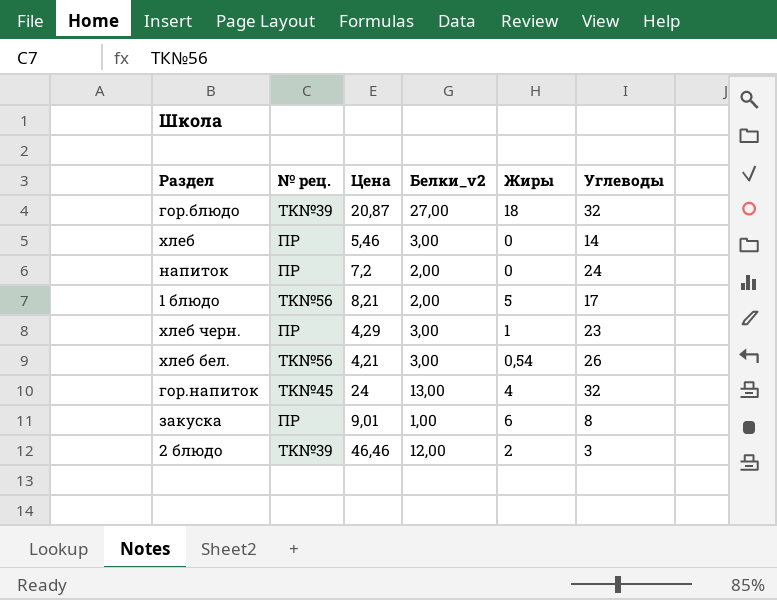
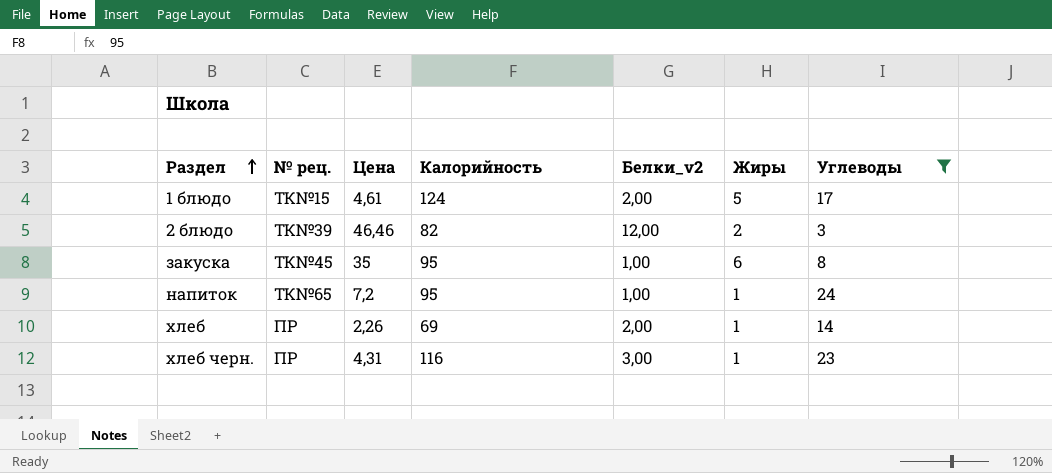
filter: none -> Углеводы <= 24
row order: none -> Раздел ascending
column Калорийность | position: none -> 4
1 блюдо | № рец.: ТК№56 -> ТК№15
1 блюдо | Цена: 8,21 -> 4,61
закуска | № рец.: ПР -> ТК№45
закуска | Цена: 9,01 -> 35
напиток | № рец.: ПР -> ТК№65
напиток | Белки_v2: 2,00 -> 1,00
напиток | Жиры: 0 -> 1
хлеб | Цена: 5,46 -> 2,26
хлеб | Белки_v2: 3,00 -> 2,00
хлеб | Жиры: 0 -> 1
хлеб черн. | Цена: 4,29 -> 4,31

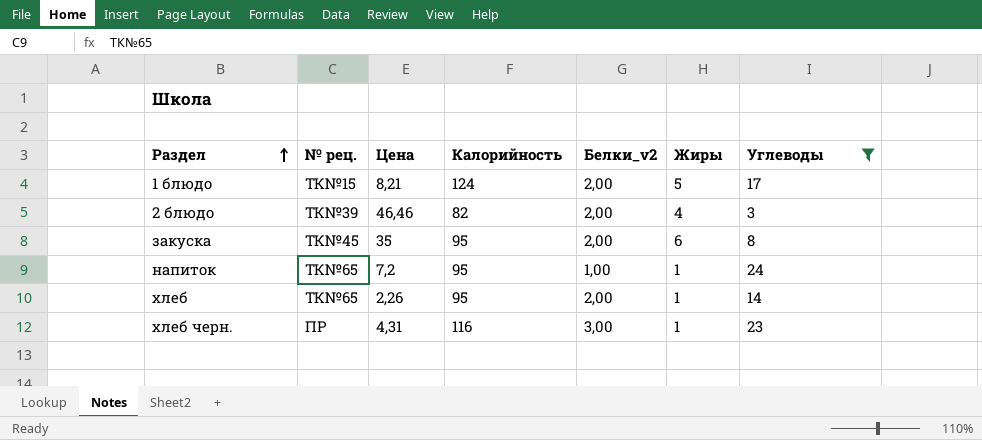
1 блюдо | Цена: 4,61 -> 8,21
2 блюдо | Белки_v2: 12,00 -> 2,00
2 блюдо | Жиры: 2 -> 4
закуска | Белки_v2: 1,00 -> 2,00
хлеб | № рец.: ПР -> ТК№65
хлеб | Калорийность: 69 -> 95

